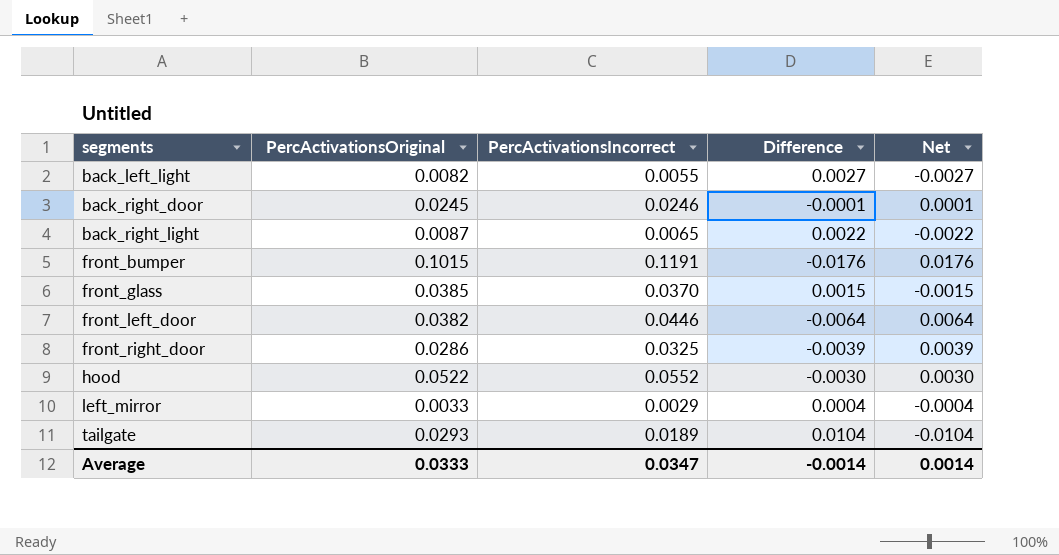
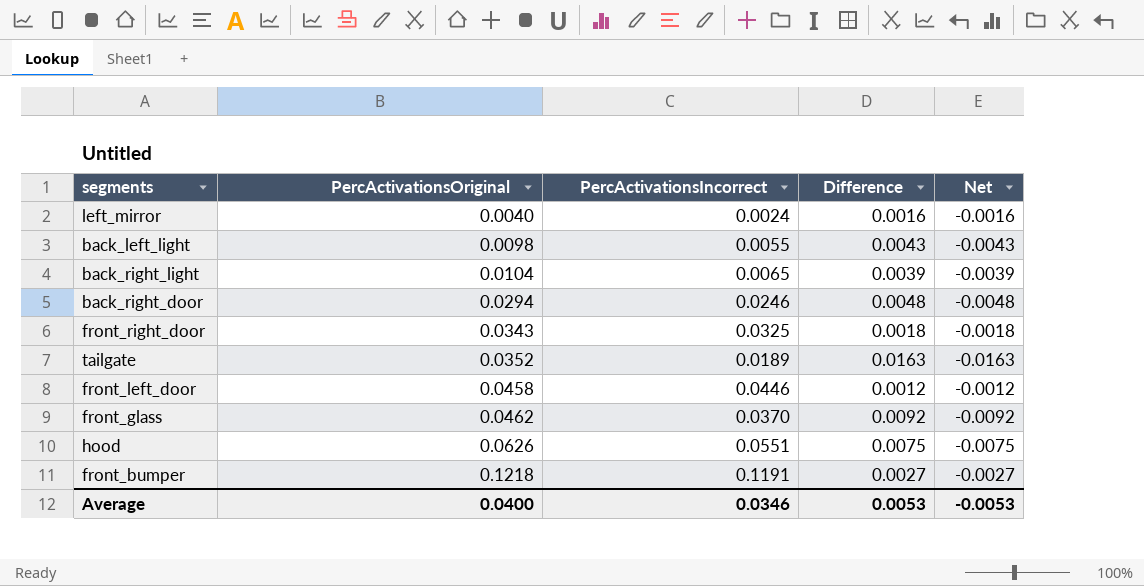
row order: segments ascending -> PercActivationsOriginal ascending
left_mirror | PercActivationsOriginal: 0.0033 -> 0.0040
left_mirror | PercActivationsIncorrect: 0.0029 -> 0.0024
left_mirror | Difference: 0.0004 -> 0.0016
left_mirror | Net: -0.0004 -> -0.0016
back_left_light | PercActivationsOriginal: 0.0082 -> 0.0098
back_left_light | Difference: 0.0027 -> 0.0043
back_left_light | Net: -0.0027 -> -0.0043
back_right_light | PercActivationsOriginal: 0.0087 -> 0.0104
back_right_light | Difference: 0.0022 -> 0.0039
back_right_light | Net: -0.0022 -> -0.0039
back_right_door | PercActivationsOriginal: 0.0245 -> 0.0294
back_right_door | Difference: -0.0001 -> 0.0048
back_right_door | Net: 0.0001 -> -0.0048
front_right_door | PercActivationsOriginal: 0.0286 -> 0.0343
front_right_door | Difference: -0.0039 -> 0.0018
front_right_door | Net: 0.0039 -> -0.0018
tailgate | PercActivationsOriginal: 0.0293 -> 0.0352
tailgate | Difference: 0.0104 -> 0.0163
tailgate | Net: -0.0104 -> -0.0163
front_left_door | PercActivationsOriginal: 0.0382 -> 0.0458
front_left_door | Difference: -0.0064 -> 0.0012
front_left_door | Net: 0.0064 -> -0.0012
front_glass | PercActivationsOriginal: 0.0385 -> 0.0462
front_glass | Difference: 0.0015 -> 0.0092
front_glass | Net: -0.0015 -> -0.0092
hood | PercActivationsOriginal: 0.0522 -> 0.0626
hood | PercActivationsIncorrect: 0.0552 -> 0.0551
hood | Difference: -0.0030 -> 0.0075
hood | Net: 0.0030 -> -0.0075
front_bumper | PercActivationsOriginal: 0.1015 -> 0.1218
front_bumper | Difference: -0.0176 -> 0.0027
front_bumper | Net: 0.0176 -> -0.0027
Average | PercActivationsOriginal: 0.0333 -> 0.0400
Average | PercActivationsIncorrect: 0.0347 -> 0.0346
Average | Difference: -0.0014 -> 0.0053
Average | Net: 0.0014 -> -0.0053

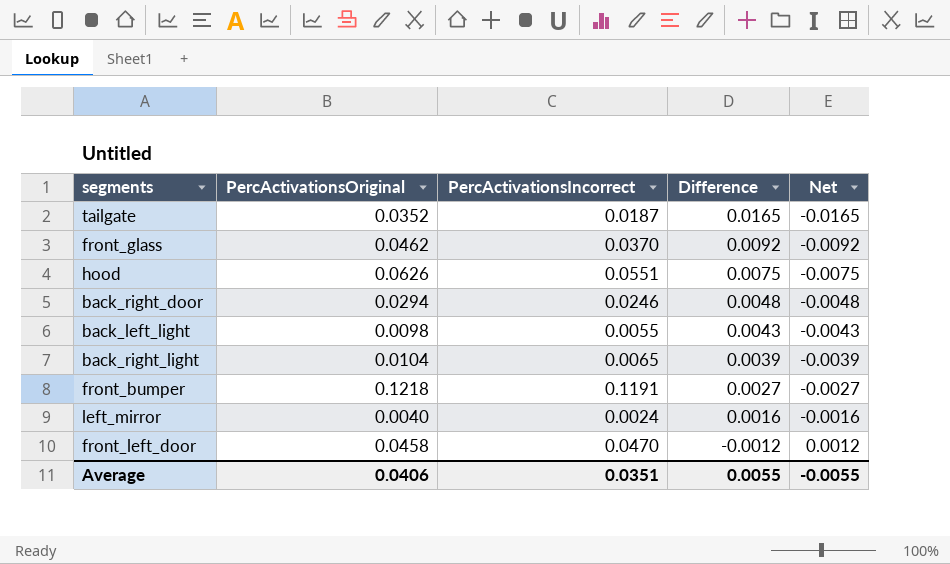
row order: PercActivationsOriginal ascending -> Difference descending
row front_right_door: 0.0343 | 0.0325 | 0.0018 | -0.0018 -> none
tailgate | PercActivationsIncorrect: 0.0189 -> 0.0187
tailgate | Difference: 0.0163 -> 0.0165
tailgate | Net: -0.0163 -> -0.0165
front_left_door | PercActivationsIncorrect: 0.0446 -> 0.0470
front_left_door | Difference: 0.0012 -> -0.0012
front_left_door | Net: -0.0012 -> 0.0012
Average | PercActivationsOriginal: 0.0400 -> 0.0406
Average | PercActivationsIncorrect: 0.0346 -> 0.0351
Average | Difference: 0.0053 -> 0.0055
Average | Net: -0.0053 -> -0.0055

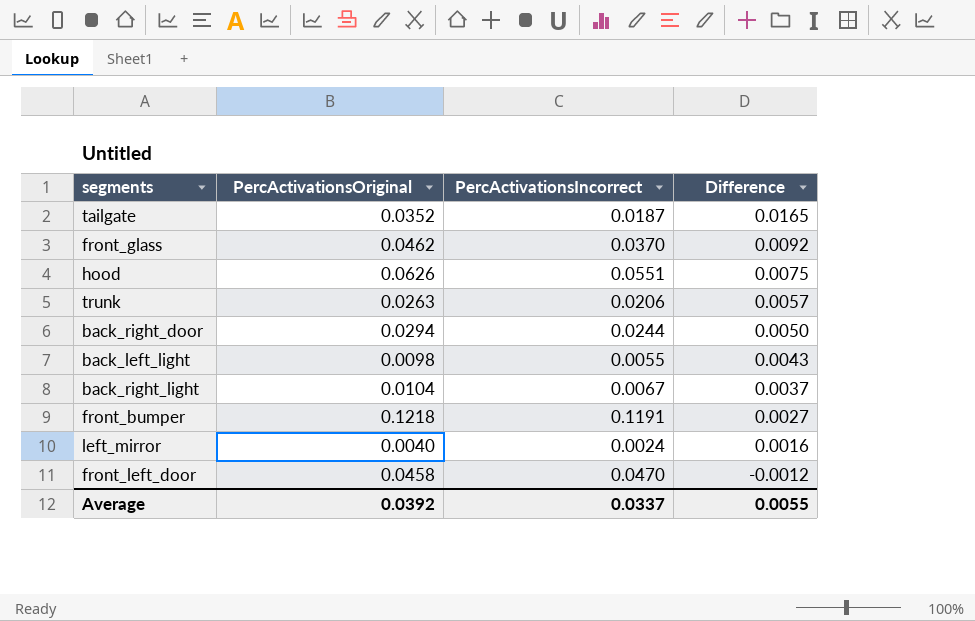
column Net | formula: [PercActivationsIncorrect] - [PercActivationsOriginal] -> none
row trunk: none -> 0.0263 | 0.0206 | 0.0057
back_right_door | PercActivationsIncorrect: 0.0246 -> 0.0244
back_right_door | Difference: 0.0048 -> 0.0050
back_right_light | PercActivationsIncorrect: 0.0065 -> 0.0067
back_right_light | Difference: 0.0039 -> 0.0037
Average | PercActivationsOriginal: 0.0406 -> 0.0392
Average | PercActivationsIncorrect: 0.0351 -> 0.0337

